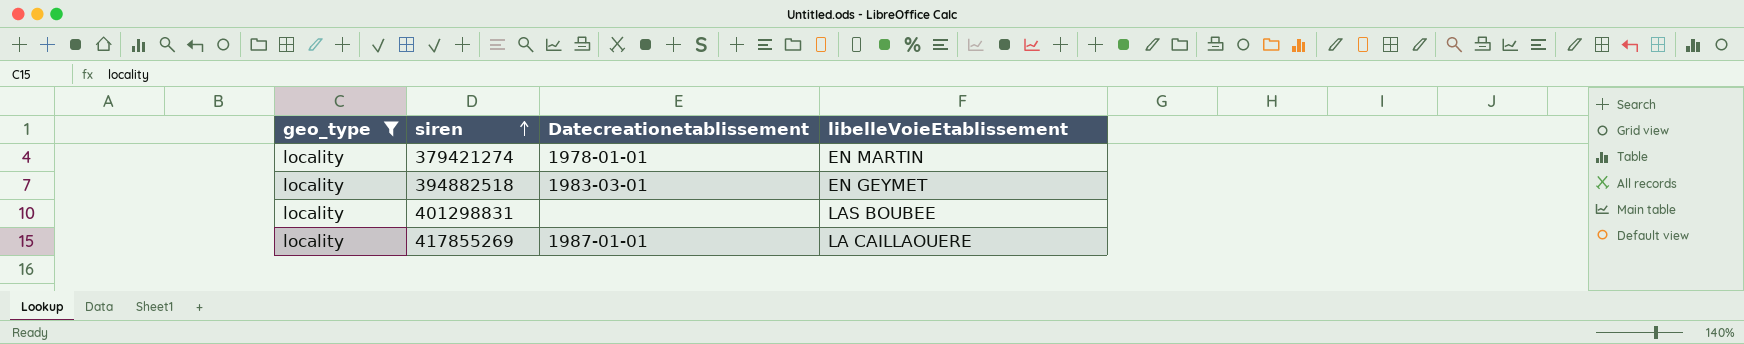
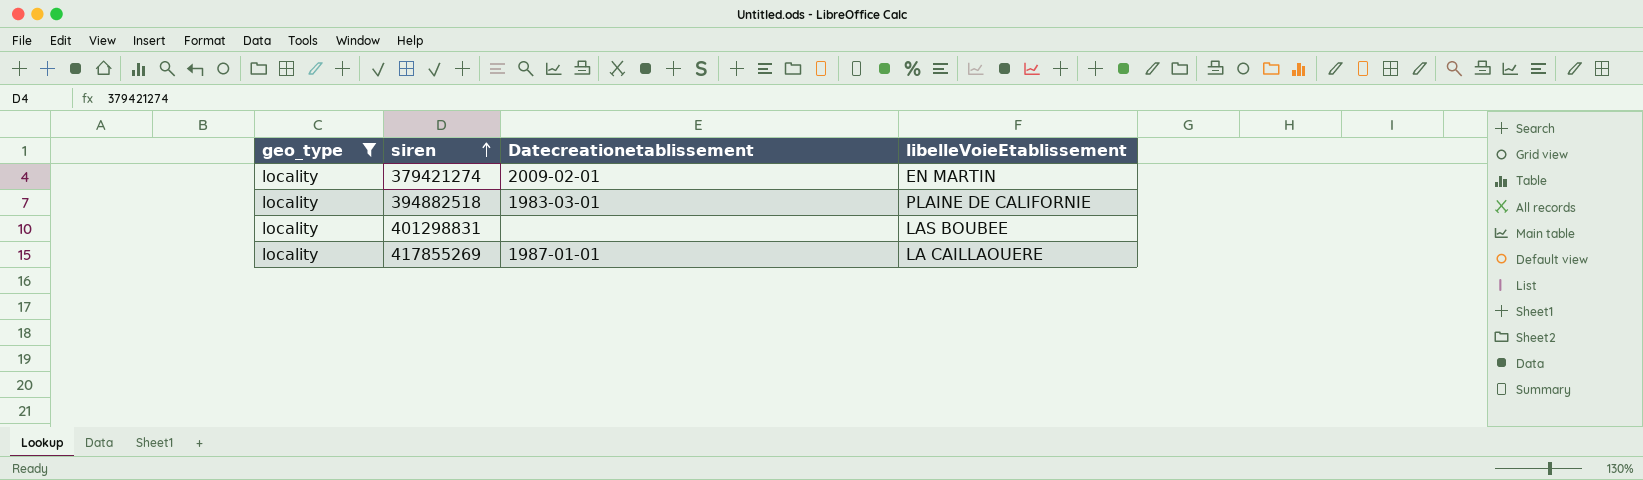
379421274 | Datecreationetablissement: 1978-01-01 -> 2009-02-01
394882518 | libelleVoieEtablissement: EN GEYMET -> PLAINE DE CALIFORNIE

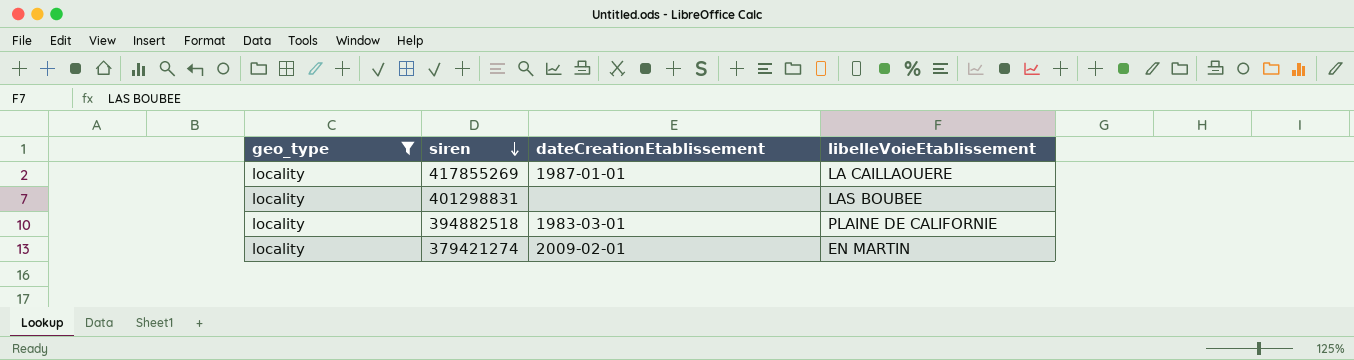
row order: siren ascending -> siren descending
column name: Datecreationetablissement -> dateCreationEtablissement

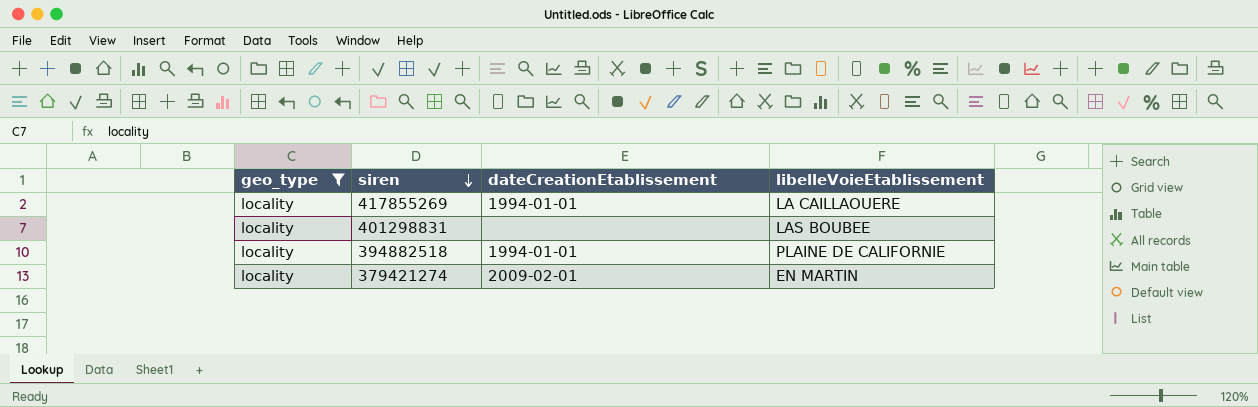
417855269 | dateCreationEtablissement: 1987-01-01 -> 1994-01-01
394882518 | dateCreationEtablissement: 1983-03-01 -> 1994-01-01

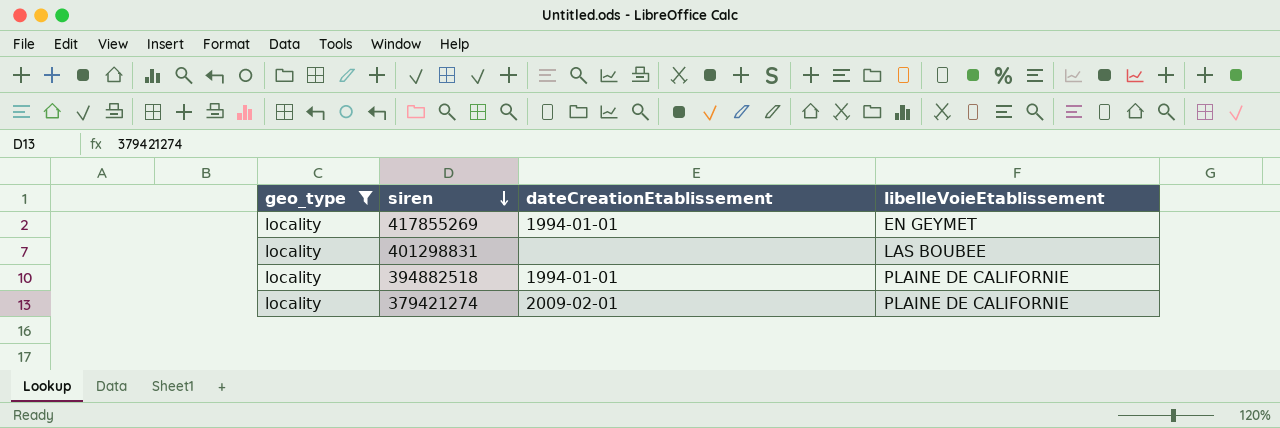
417855269 | libelleVoieEtablissement: LA CAILLAOUERE -> EN GEYMET
379421274 | libelleVoieEtablissement: EN MARTIN -> PLAINE DE CALIFORNIE

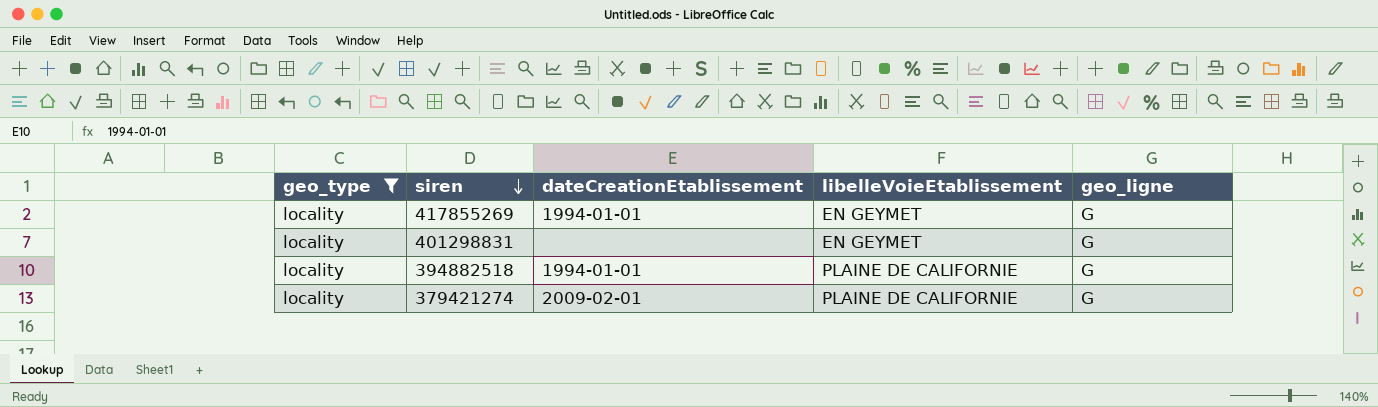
column geo_ligne | position: none -> 5
401298831 | libelleVoieEtablissement: LAS BOUBEE -> EN GEYMET

